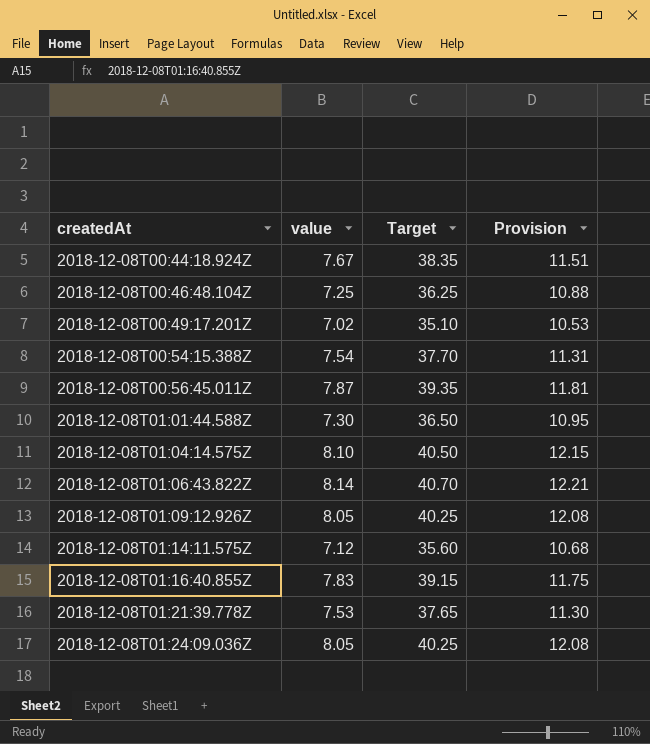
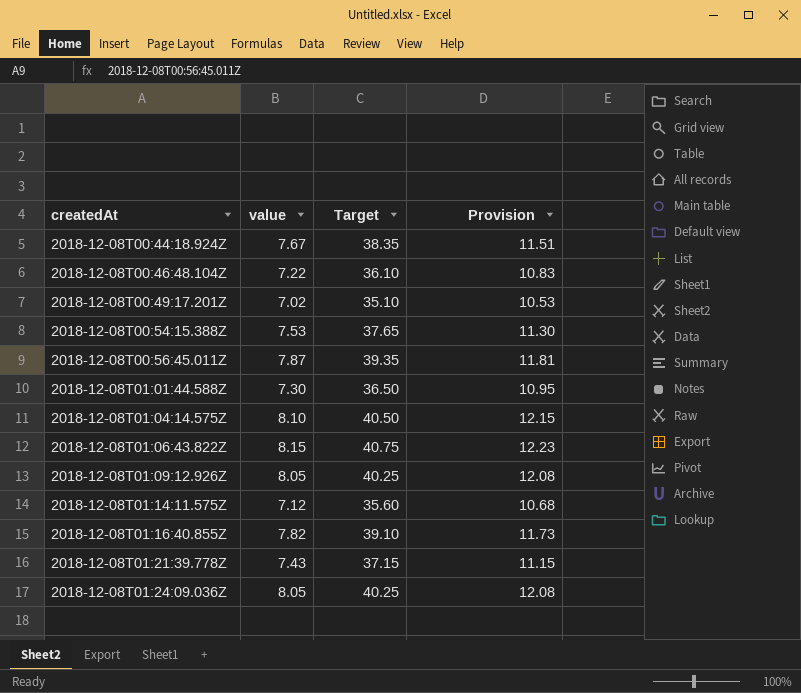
2018-12-08T00:46:48.104Z | value: 7.25 -> 7.22
2018-12-08T00:46:48.104Z | Target: 36.25 -> 36.10
2018-12-08T00:46:48.104Z | Provision: 10.88 -> 10.83
2018-12-08T00:54:15.388Z | value: 7.54 -> 7.53
2018-12-08T00:54:15.388Z | Target: 37.70 -> 37.65
2018-12-08T00:54:15.388Z | Provision: 11.31 -> 11.30
2018-12-08T01:06:43.822Z | value: 8.14 -> 8.15
2018-12-08T01:06:43.822Z | Target: 40.70 -> 40.75
2018-12-08T01:06:43.822Z | Provision: 12.21 -> 12.23
2018-12-08T01:16:40.855Z | value: 7.83 -> 7.82
2018-12-08T01:16:40.855Z | Target: 39.15 -> 39.10
2018-12-08T01:16:40.855Z | Provision: 11.75 -> 11.73
2018-12-08T01:21:39.778Z | value: 7.53 -> 7.43
2018-12-08T01:21:39.778Z | Target: 37.65 -> 37.15
2018-12-08T01:21:39.778Z | Provision: 11.30 -> 11.15

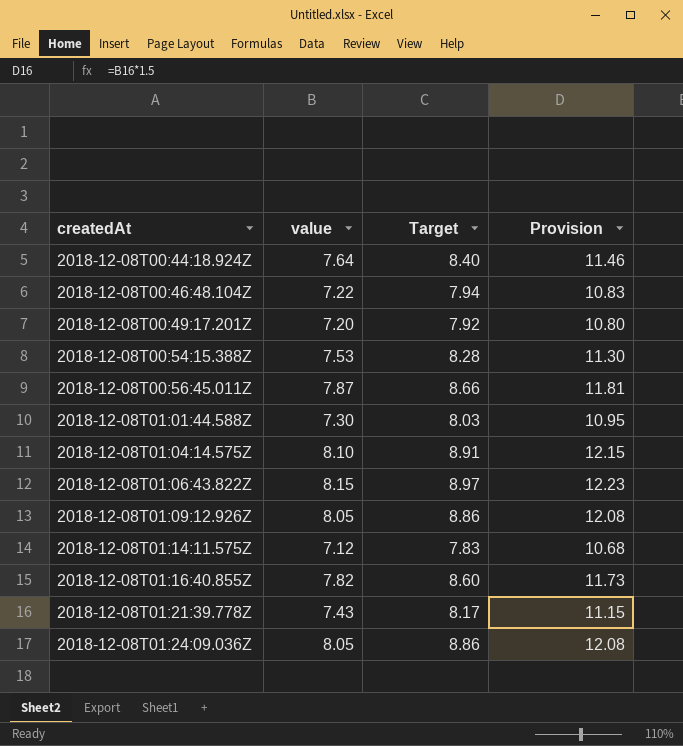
column Target | formula: [value] * 5 -> [value] * 1.1
2018-12-08T00:44:18.924Z | value: 7.67 -> 7.64
2018-12-08T00:44:18.924Z | Provision: 11.51 -> 11.46
2018-12-08T00:49:17.201Z | value: 7.02 -> 7.20
2018-12-08T00:49:17.201Z | Provision: 10.53 -> 10.80

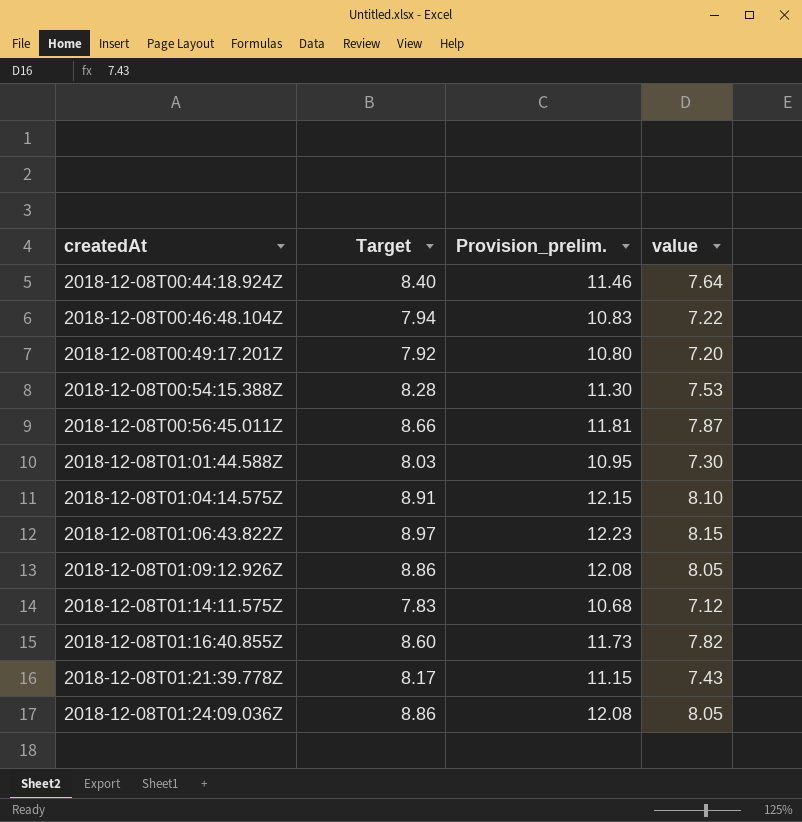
column name: Provision -> Provision_prelim.
column value | position: 2 -> 4

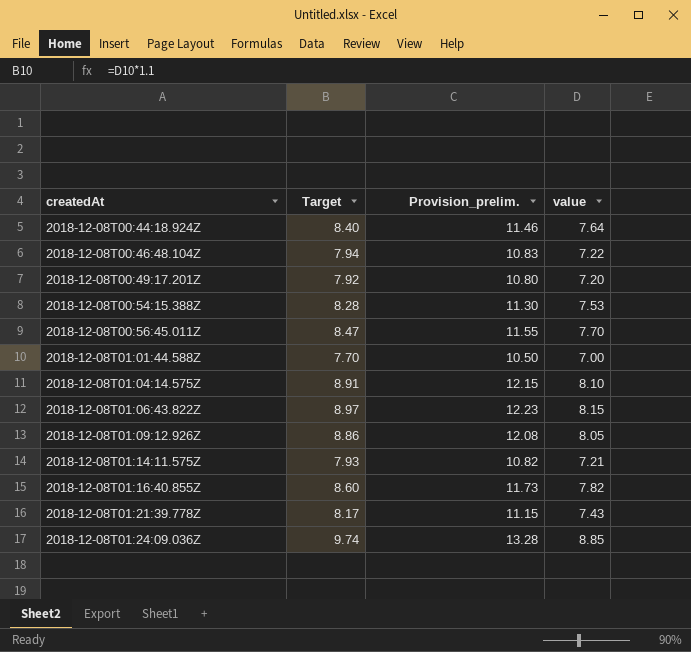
2018-12-08T00:56:45.011Z | Target: 8.66 -> 8.47
2018-12-08T00:56:45.011Z | Provision_prelim.: 11.81 -> 11.55
2018-12-08T00:56:45.011Z | value: 7.87 -> 7.70
2018-12-08T01:01:44.588Z | Target: 8.03 -> 7.70
2018-12-08T01:01:44.588Z | Provision_prelim.: 10.95 -> 10.50
2018-12-08T01:01:44.588Z | value: 7.30 -> 7.00
2018-12-08T01:14:11.575Z | Target: 7.83 -> 7.93
2018-12-08T01:14:11.575Z | Provision_prelim.: 10.68 -> 10.82
2018-12-08T01:14:11.575Z | value: 7.12 -> 7.21
2018-12-08T01:24:09.036Z | Target: 8.86 -> 9.74
2018-12-08T01:24:09.036Z | Provision_prelim.: 12.08 -> 13.28
2018-12-08T01:24:09.036Z | value: 8.05 -> 8.85

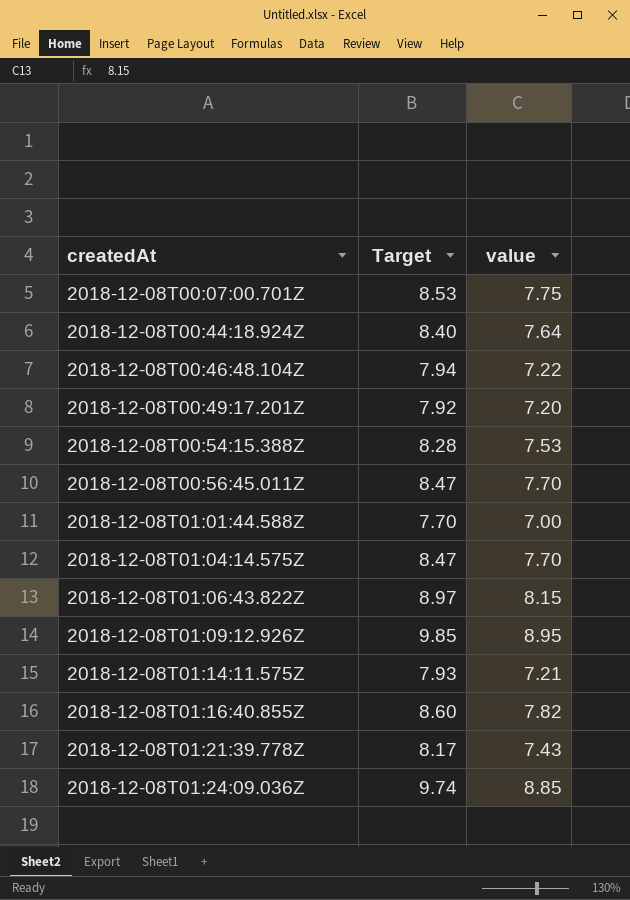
column Provision_prelim. | formula: [value] * 1.5 -> none
row 2018-12-08T00:07:00.701Z: none -> 8.53 | 7.75
2018-12-08T01:04:14.575Z | Target: 8.91 -> 8.47
2018-12-08T01:04:14.575Z | value: 8.10 -> 7.70
2018-12-08T01:09:12.926Z | Target: 8.86 -> 9.85
2018-12-08T01:09:12.926Z | value: 8.05 -> 8.95

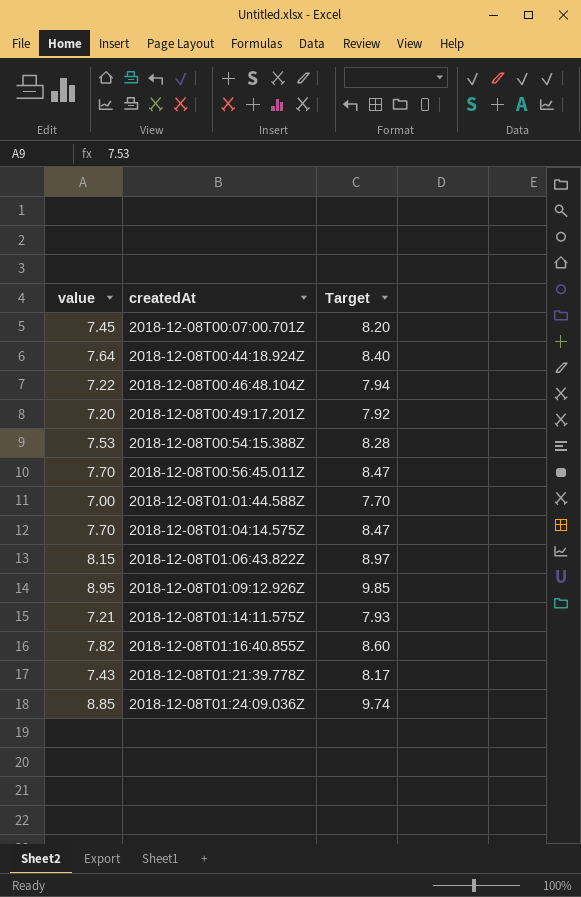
column value | position: 3 -> 1
2018-12-08T00:07:00.701Z | value: 7.75 -> 7.45
2018-12-08T00:07:00.701Z | Target: 8.53 -> 8.20

